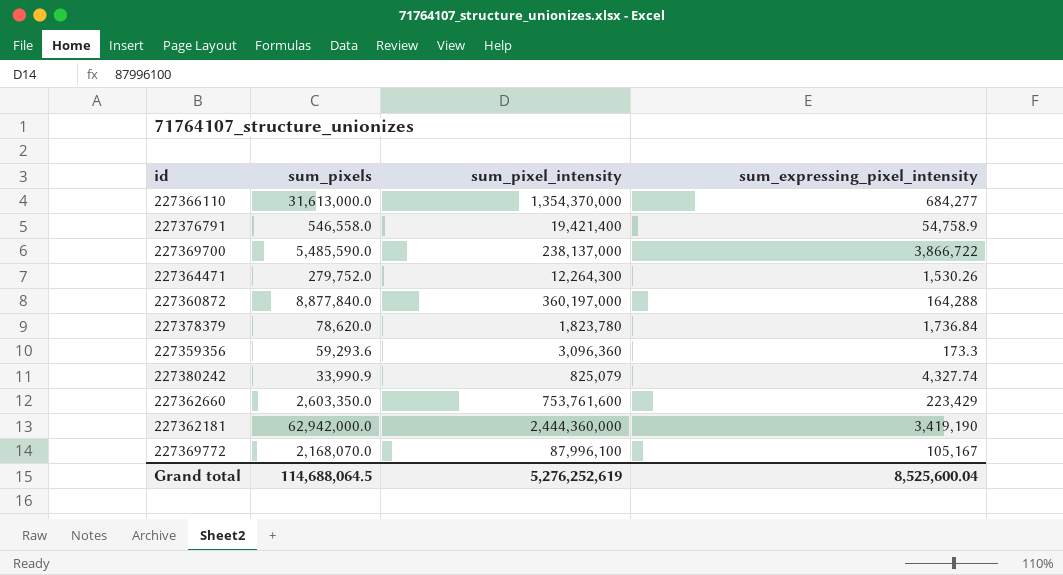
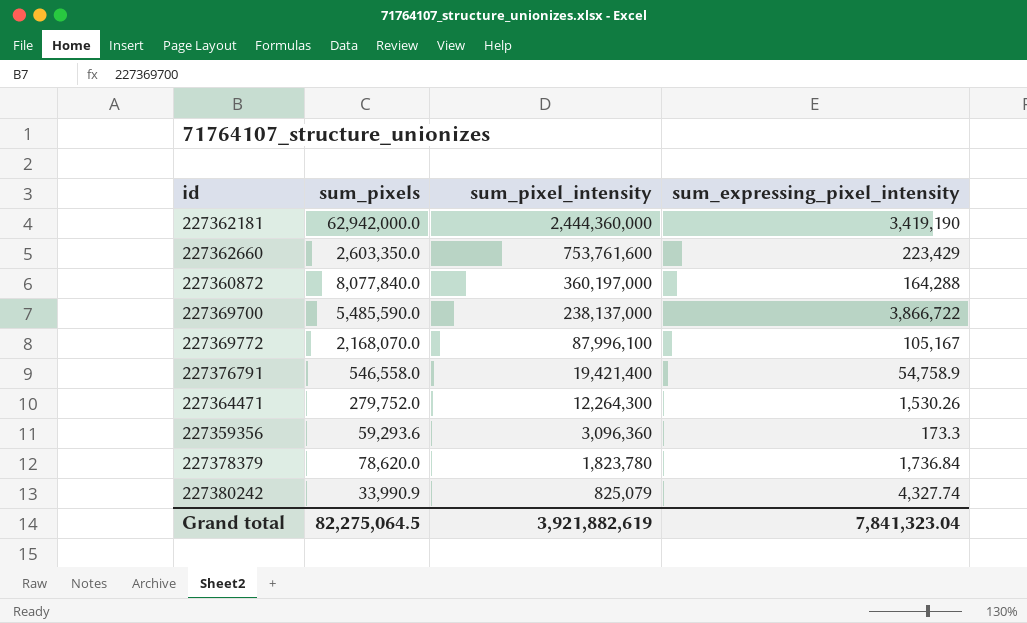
row order: none -> sum_pixel_intensity descending
row 227366110: 31,613,000.0 | 1,354,370,000 | 684,277 -> none
227360872 | sum_pixels: 8,877,840.0 -> 8,077,840.0
Grand total | sum_pixels: 114,688,064.5 -> 82,275,064.5
Grand total | sum_pixel_intensity: 5,276,252,619 -> 3,921,882,619
Grand total | sum_expressing_pixel_intensity: 8,525,600.04 -> 7,841,323.04

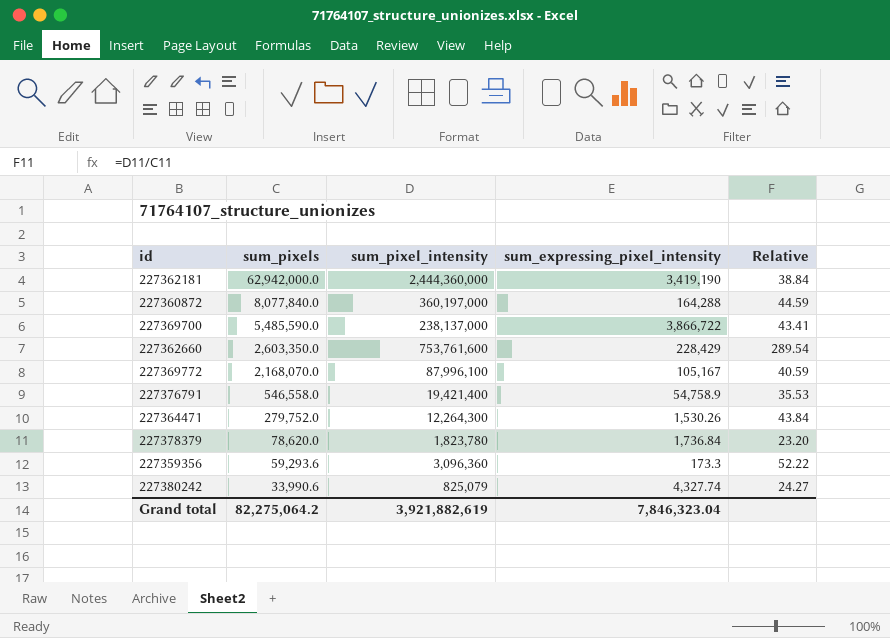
row order: sum_pixel_intensity descending -> sum_pixels descending
column Relative | formula: none -> [sum_pixel_intensity] / [sum_pixels]
227362660 | sum_expressing_pixel_intensity: 223,429 -> 228,429
227380242 | sum_pixels: 33,990.9 -> 33,990.6
Grand total | sum_pixels: 82,275,064.5 -> 82,275,064.2
Grand total | sum_expressing_pixel_intensity: 7,841,323.04 -> 7,846,323.04

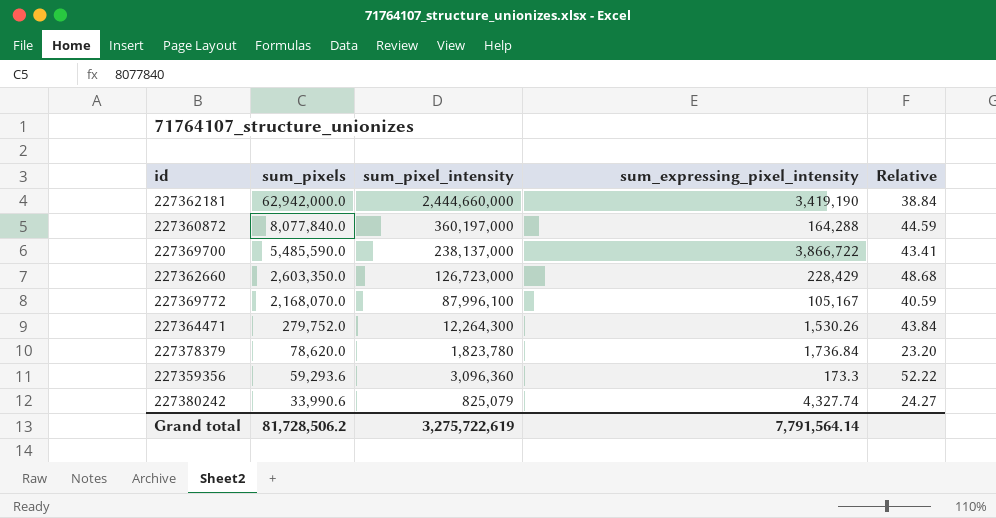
row 227376791: 546,558.0 | 19,421,400 | 54,758.9 | 35.53 -> none
227362181 | sum_pixel_intensity: 2,444,360,000 -> 2,444,660,000
227362660 | sum_pixel_intensity: 753,761,600 -> 126,723,000
227362660 | Relative: 289.54 -> 48.68
Grand total | sum_pixels: 82,275,064.2 -> 81,728,506.2
Grand total | sum_pixel_intensity: 3,921,882,619 -> 3,275,722,619
Grand total | sum_expressing_pixel_intensity: 7,846,323.04 -> 7,791,564.14

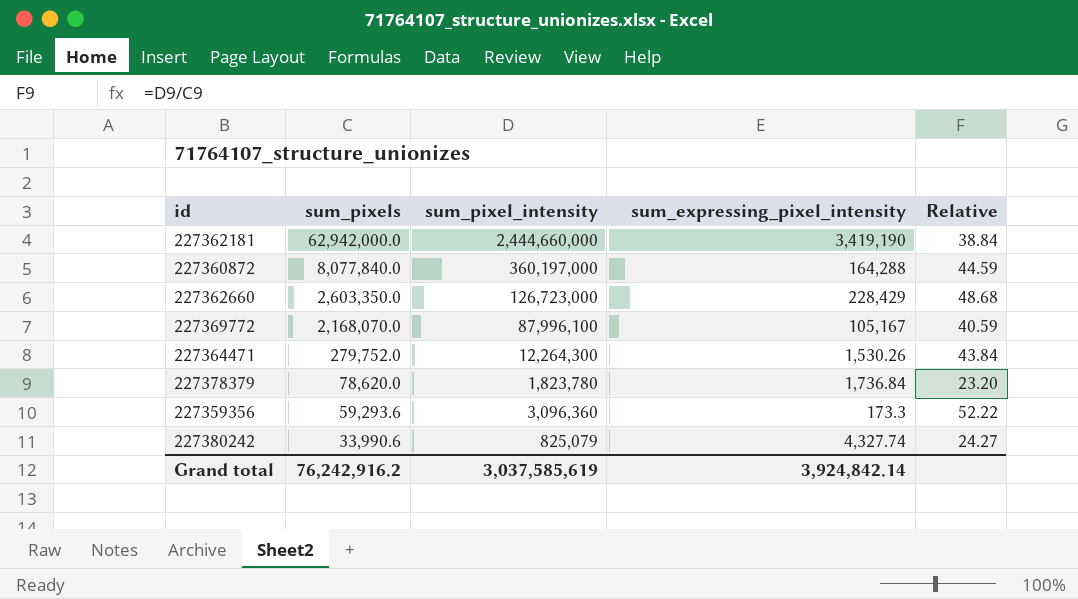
row 227369700: 5,485,590.0 | 238,137,000 | 3,866,722 | 43.41 -> none
Grand total | sum_pixels: 81,728,506.2 -> 76,242,916.2
Grand total | sum_pixel_intensity: 3,275,722,619 -> 3,037,585,619
Grand total | sum_expressing_pixel_intensity: 7,791,564.14 -> 3,924,842.14

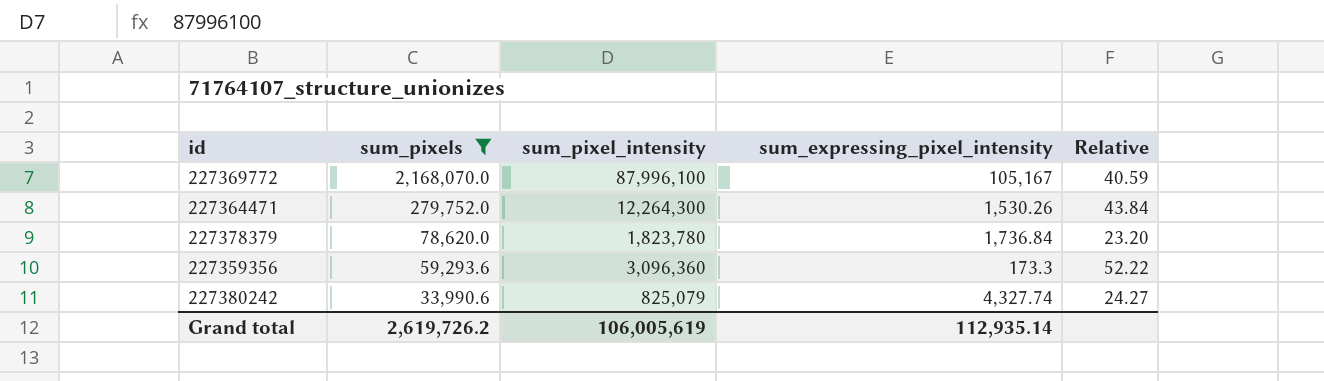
filter: none -> sum_pixels <= 2,168,070.0
Grand total | sum_pixels: 76,242,916.2 -> 2,619,726.2
Grand total | sum_pixel_intensity: 3,037,585,619 -> 106,005,619
Grand total | sum_expressing_pixel_intensity: 3,924,842.14 -> 112,935.14

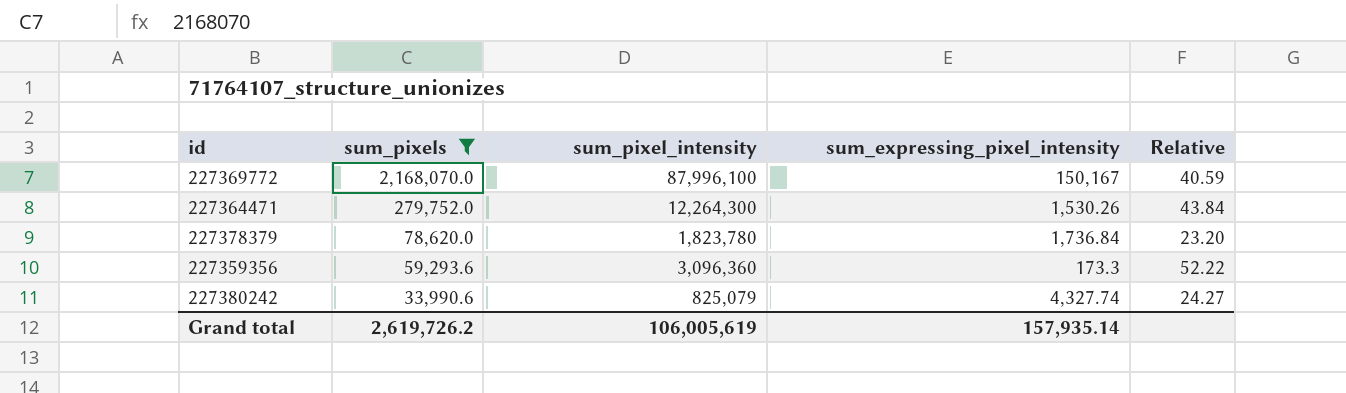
227369772 | sum_expressing_pixel_intensity: 105,167 -> 150,167
Grand total | sum_expressing_pixel_intensity: 112,935.14 -> 157,935.14

